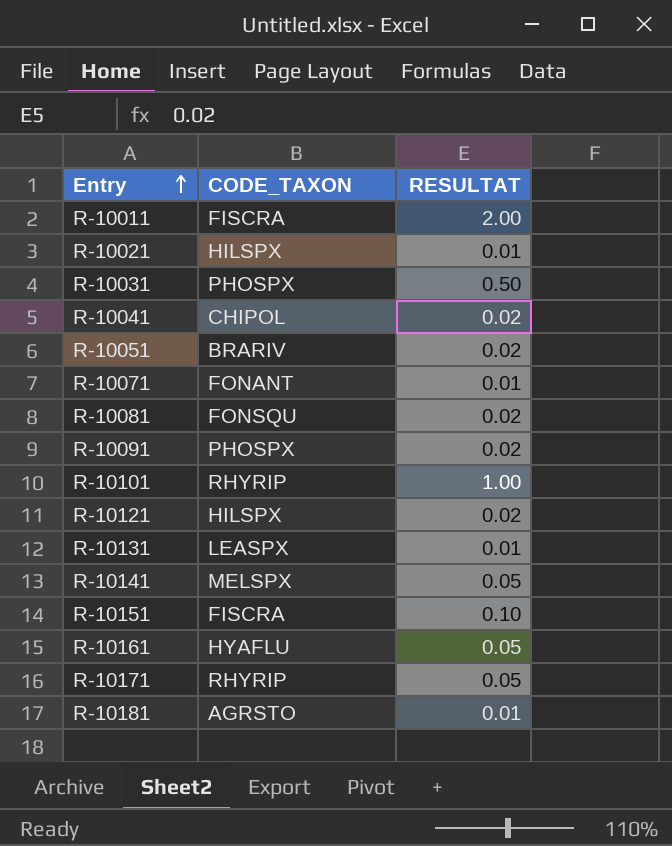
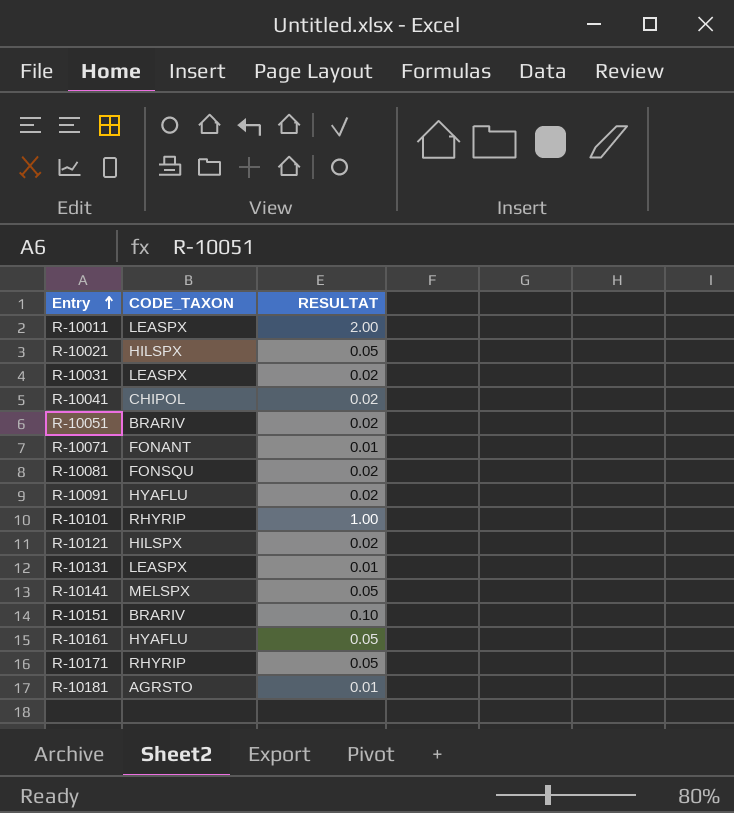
R-10011 | CODE_TAXON: FISCRA -> LEASPX
R-10021 | RESULTAT: 0.01 -> 0.05
R-10031 | CODE_TAXON: PHOSPX -> LEASPX
R-10031 | RESULTAT: 0.50 -> 0.02
R-10091 | CODE_TAXON: PHOSPX -> HYAFLU
R-10151 | CODE_TAXON: FISCRA -> BRARIV

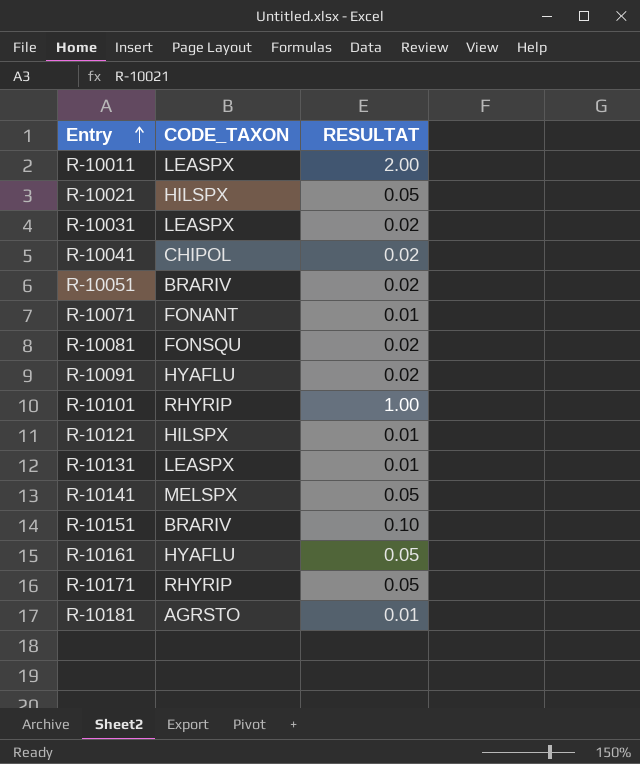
R-10121 | RESULTAT: 0.02 -> 0.01

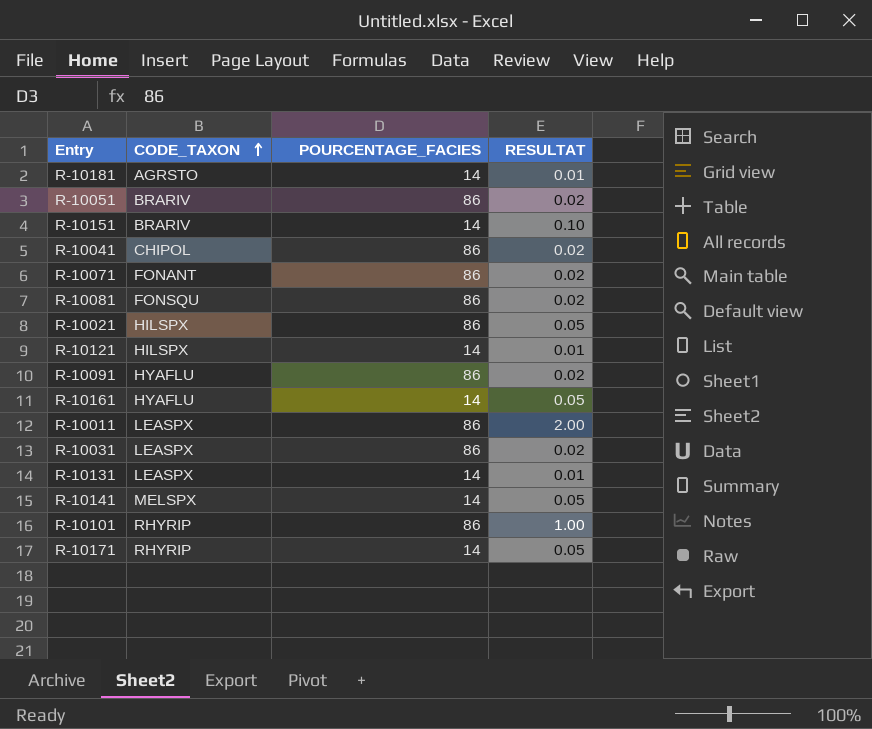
row order: Entry ascending -> CODE_TAXON ascending
column POURCENTAGE_FACIES | position: none -> 3
R-10071 | RESULTAT: 0.01 -> 0.02

